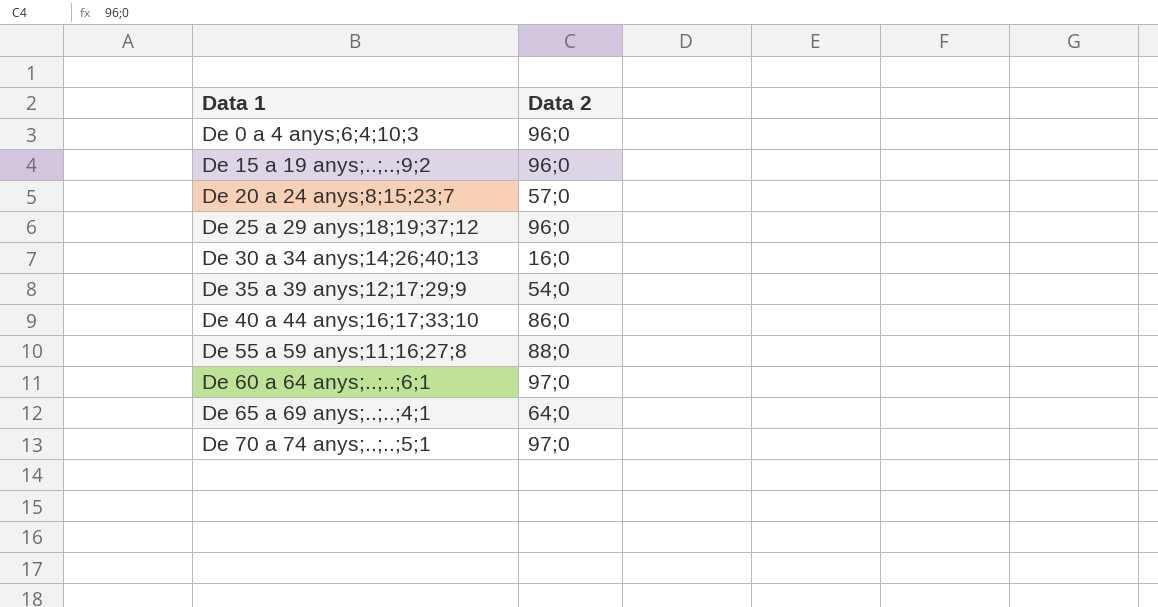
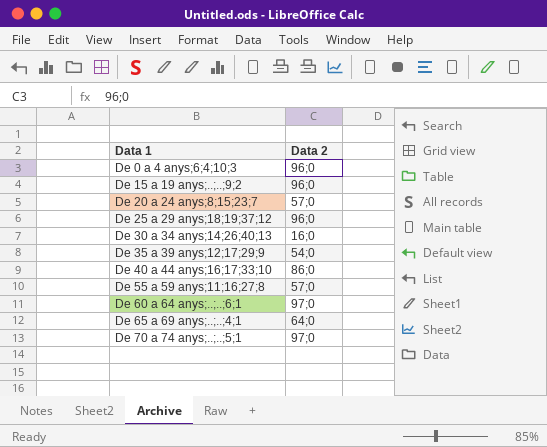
De 55 a 59 anys;11;16;27;8 | Data 2: 88;0 -> 57;0

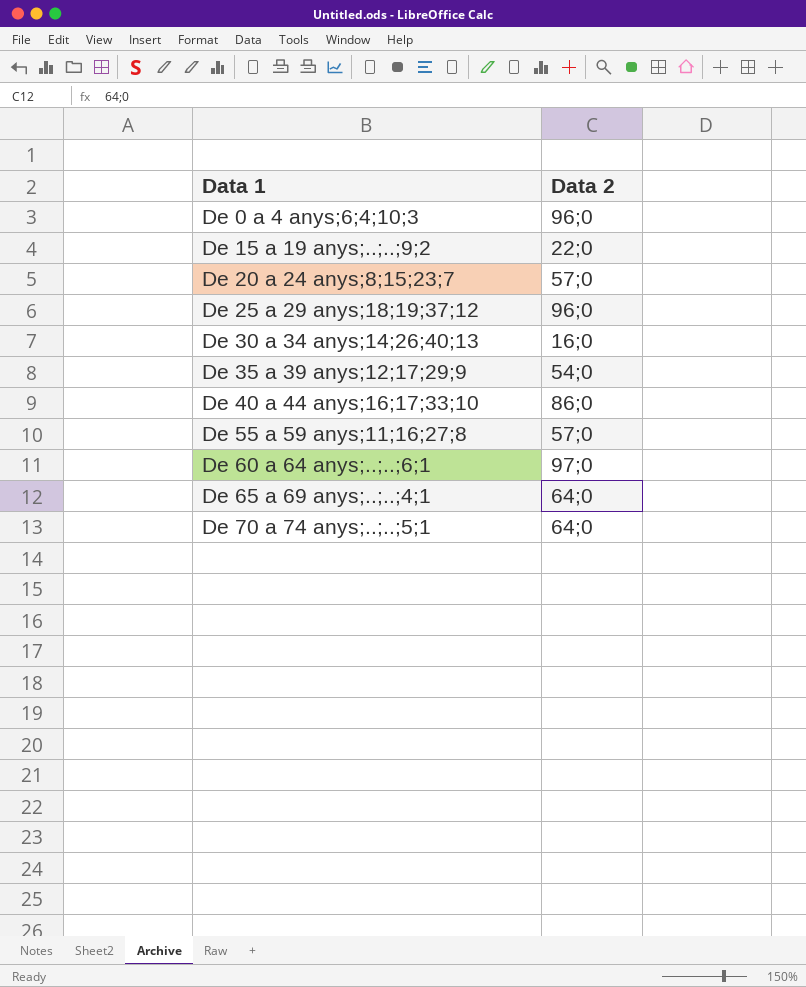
De 15 a 19 anys;..;..;9;2 | Data 2: 96;0 -> 22;0
De 70 a 74 anys;..;..;5;1 | Data 2: 97;0 -> 64;0

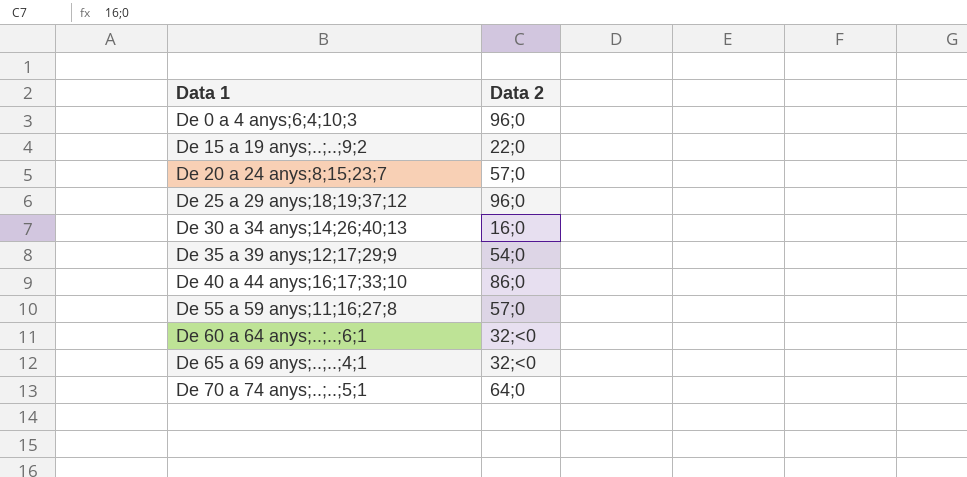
De 60 a 64 anys;..;..;6;1 | Data 2: 97;0 -> 32;<0
De 65 a 69 anys;..;..;4;1 | Data 2: 64;0 -> 32;<0

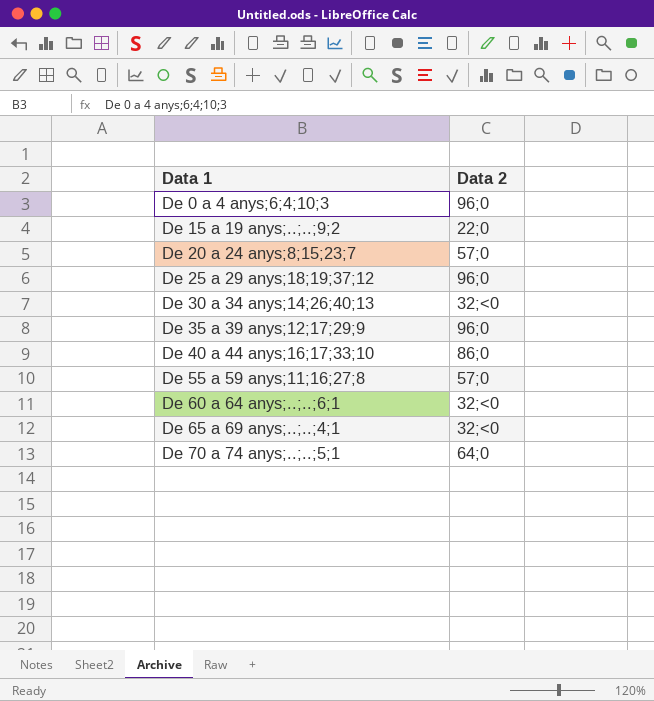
De 30 a 34 anys;14;26;40;13 | Data 2: 16;0 -> 32;<0
De 35 a 39 anys;12;17;29;9 | Data 2: 54;0 -> 96;0

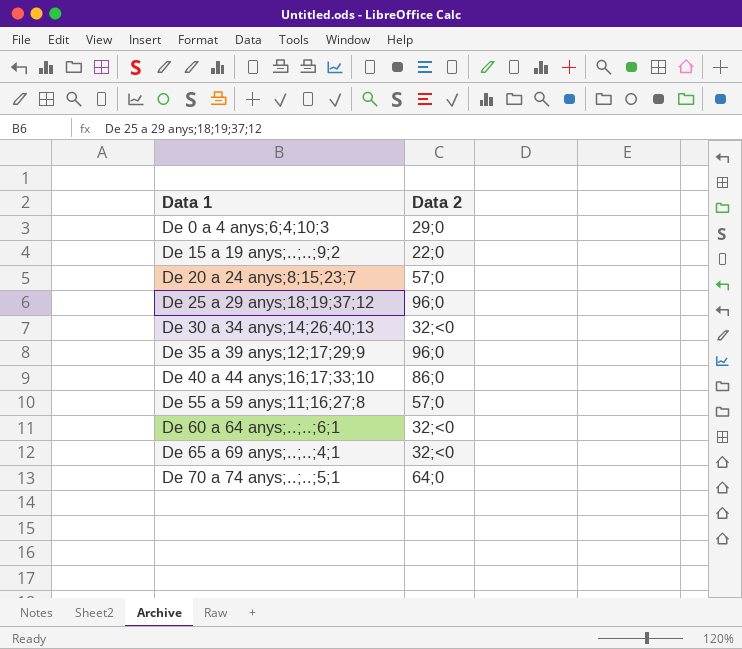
De 0 a 4 anys;6;4;10;3 | Data 2: 96;0 -> 29;0

